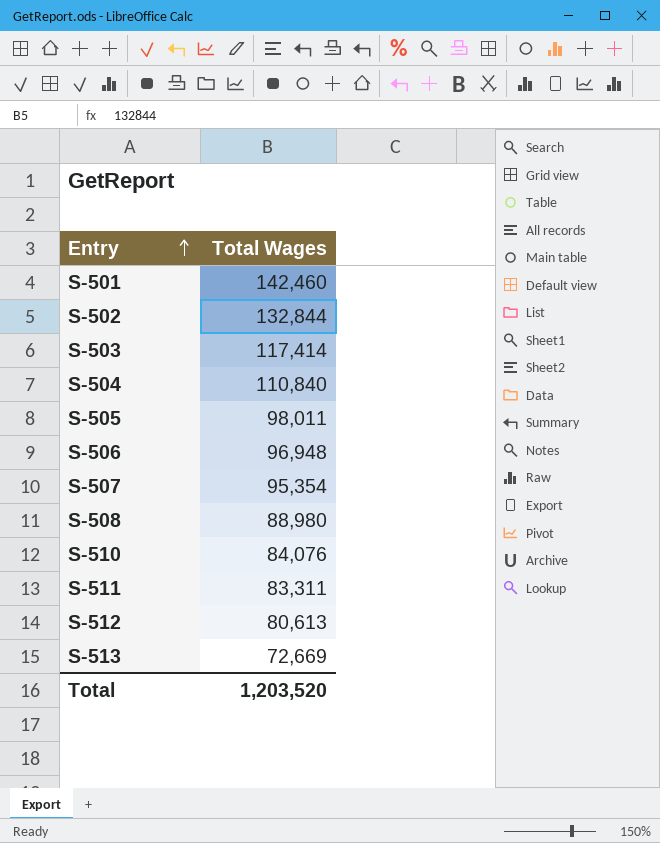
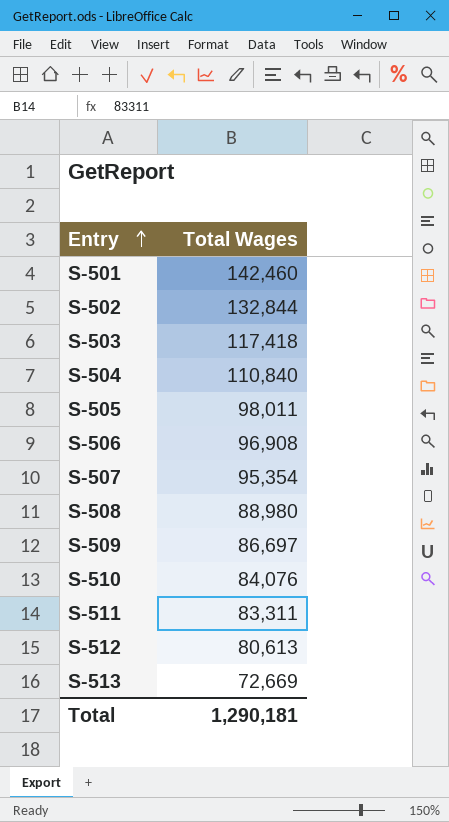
S-503 | Total Wages: 117,414 -> 117,418
S-506 | Total Wages: 96,948 -> 96,908
row S-509: none -> 86,697
Total | Total Wages: 1,203,520 -> 1,290,181

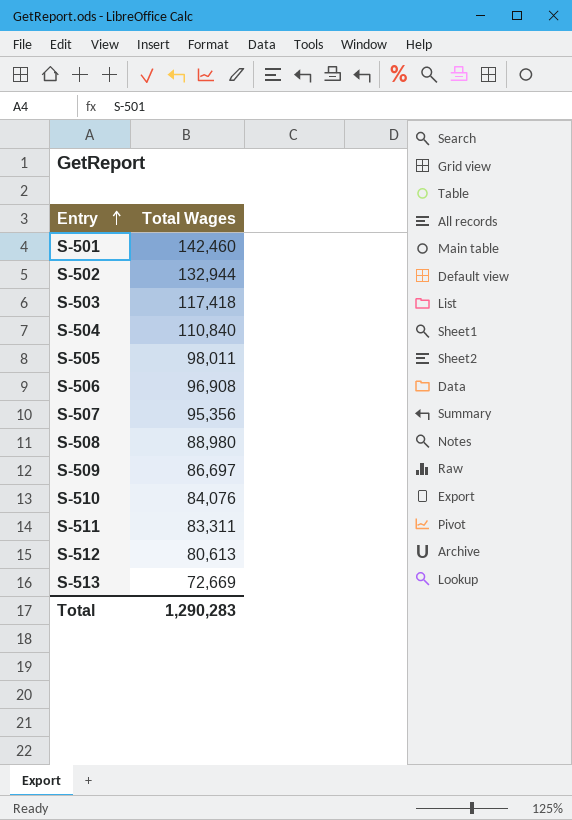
S-502 | Total Wages: 132,844 -> 132,944
S-507 | Total Wages: 95,354 -> 95,356
Total | Total Wages: 1,290,181 -> 1,290,283

